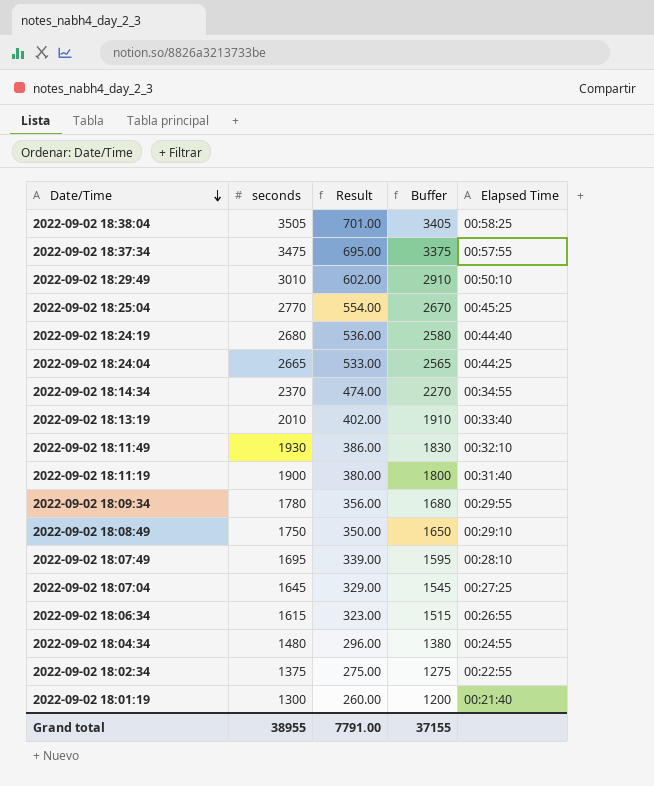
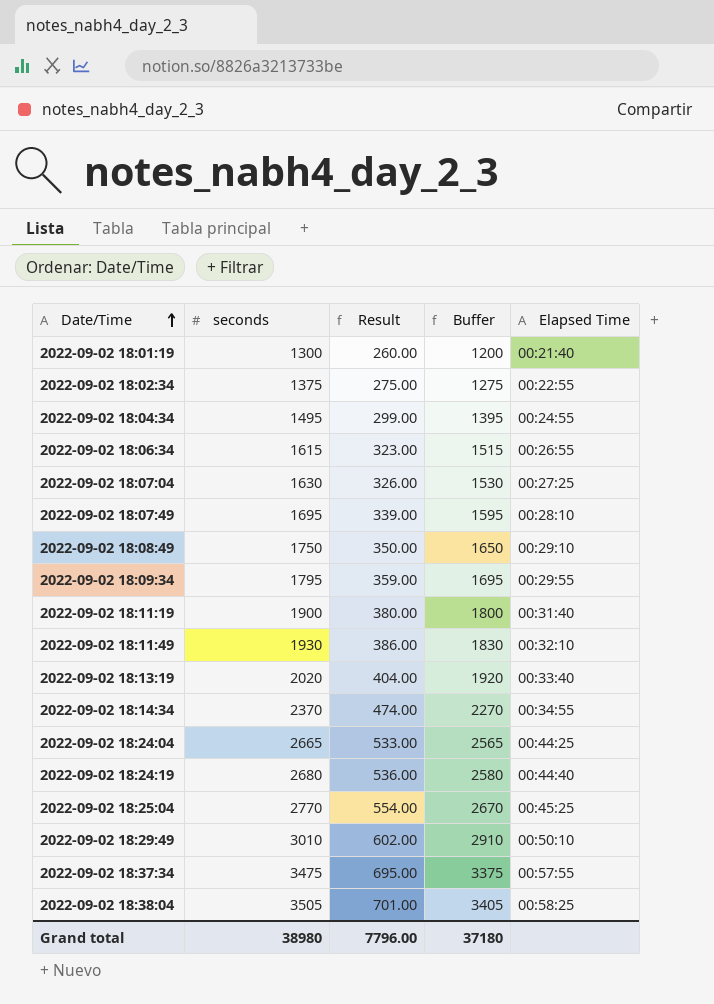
row order: Date/Time descending -> Date/Time ascending
2022-09-02 18:04:34 | seconds: 1480 -> 1495
2022-09-02 18:04:34 | Result: 296.00 -> 299.00
2022-09-02 18:04:34 | Buffer: 1380 -> 1395
2022-09-02 18:07:04 | seconds: 1645 -> 1630
2022-09-02 18:07:04 | Result: 329.00 -> 326.00
2022-09-02 18:07:04 | Buffer: 1545 -> 1530
2022-09-02 18:09:34 | seconds: 1780 -> 1795
2022-09-02 18:09:34 | Result: 356.00 -> 359.00
2022-09-02 18:09:34 | Buffer: 1680 -> 1695
2022-09-02 18:13:19 | seconds: 2010 -> 2020
2022-09-02 18:13:19 | Result: 402.00 -> 404.00
2022-09-02 18:13:19 | Buffer: 1910 -> 1920
Grand total | seconds: 38955 -> 38980
Grand total | Result: 7791.00 -> 7796.00
Grand total | Buffer: 37155 -> 37180

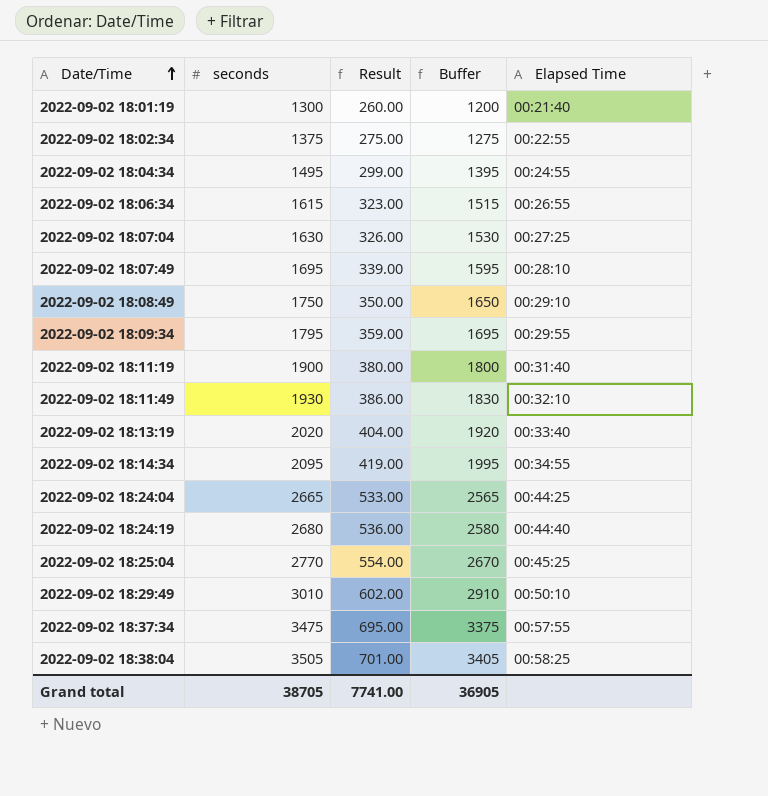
2022-09-02 18:14:34 | seconds: 2370 -> 2095
2022-09-02 18:14:34 | Result: 474.00 -> 419.00
2022-09-02 18:14:34 | Buffer: 2270 -> 1995
Grand total | seconds: 38980 -> 38705
Grand total | Result: 7796.00 -> 7741.00
Grand total | Buffer: 37180 -> 36905

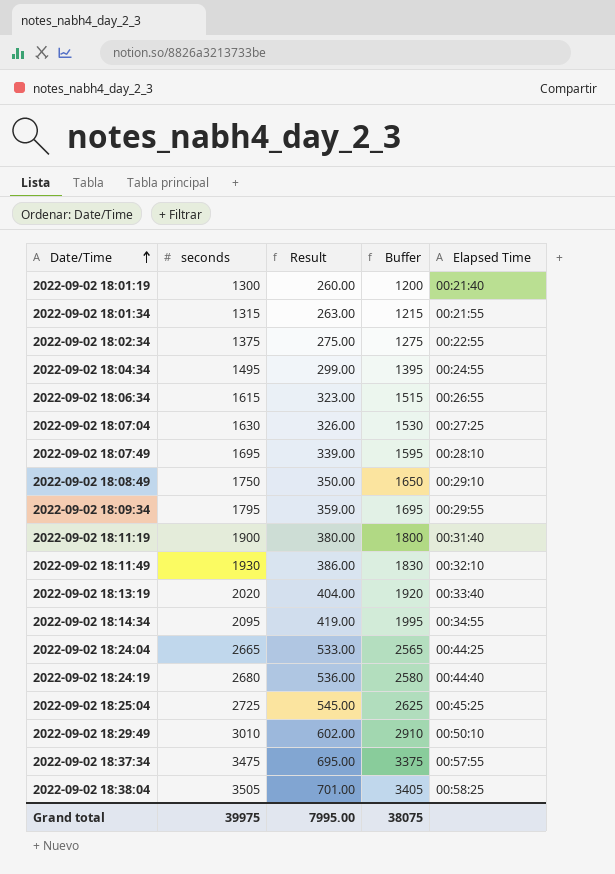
row 2022-09-02 18:01:34: none -> 1315 | 263.00 | 1215 | 00:21:55
2022-09-02 18:25:04 | seconds: 2770 -> 2725
2022-09-02 18:25:04 | Result: 554.00 -> 545.00
2022-09-02 18:25:04 | Buffer: 2670 -> 2625
Grand total | seconds: 38705 -> 39975
Grand total | Result: 7741.00 -> 7995.00
Grand total | Buffer: 36905 -> 38075

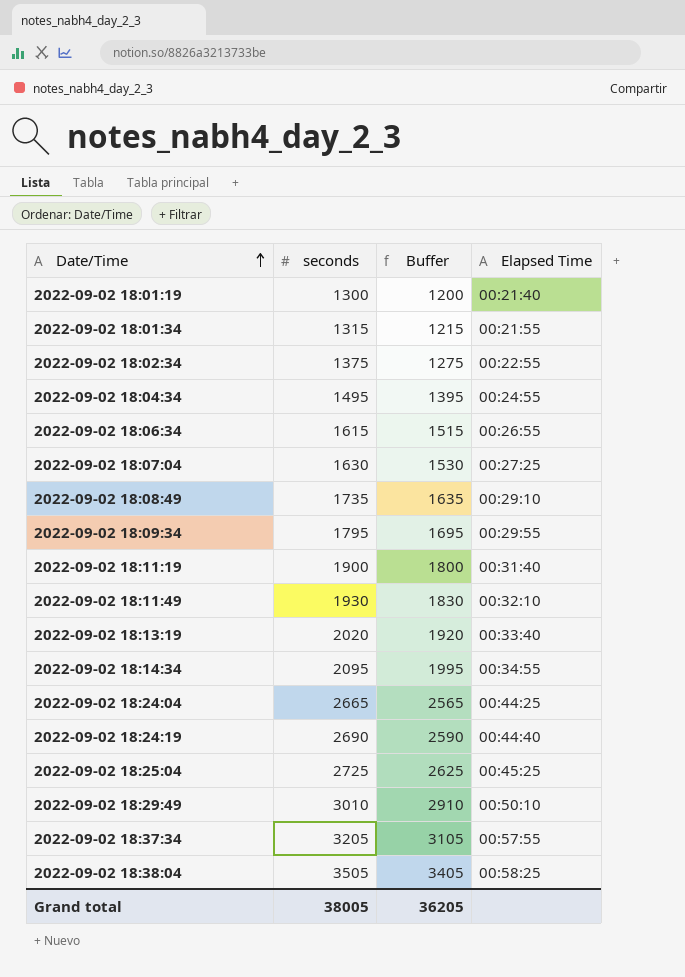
column Result | formula: [seconds] * 0.2 -> none
row 2022-09-02 18:07:49: 1695 | 339.00 | 1595 | 00:28:10 -> none
2022-09-02 18:08:49 | seconds: 1750 -> 1735
2022-09-02 18:08:49 | Buffer: 1650 -> 1635
2022-09-02 18:24:19 | seconds: 2680 -> 2690
2022-09-02 18:24:19 | Buffer: 2580 -> 2590
2022-09-02 18:37:34 | seconds: 3475 -> 3205
2022-09-02 18:37:34 | Buffer: 3375 -> 3105
Grand total | seconds: 39975 -> 38005
Grand total | Buffer: 38075 -> 36205

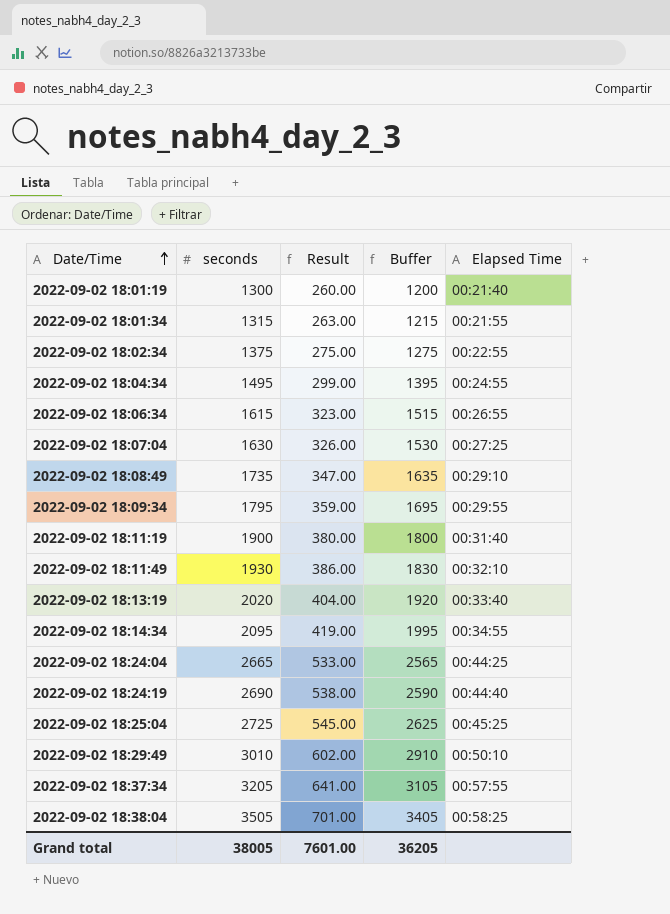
column Result | formula: none -> [seconds] * 0.2

